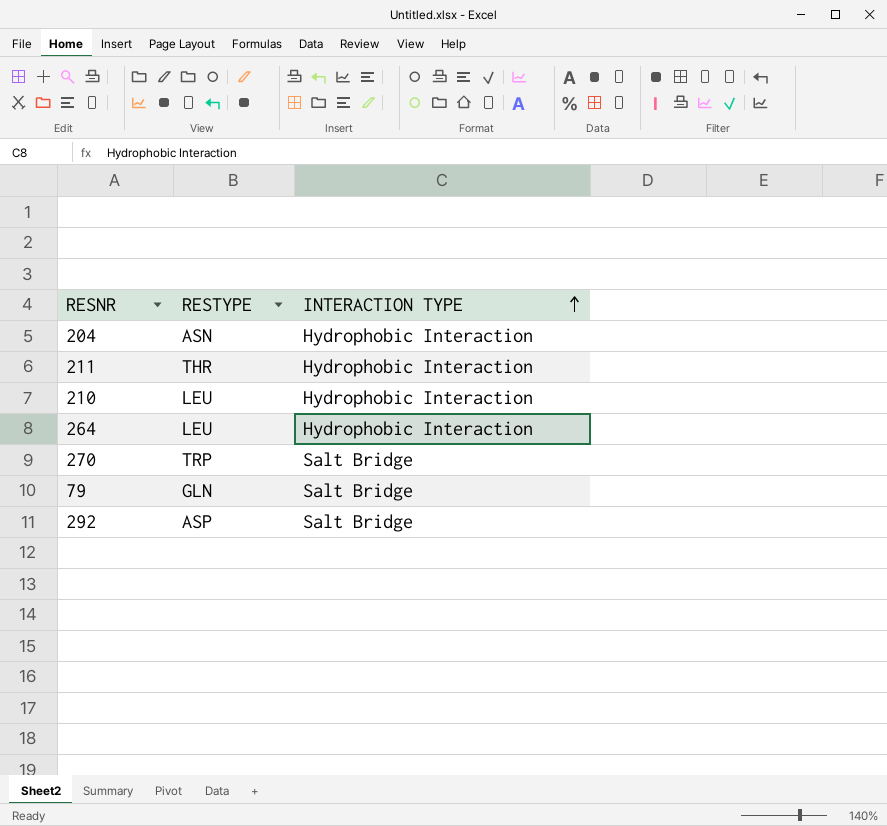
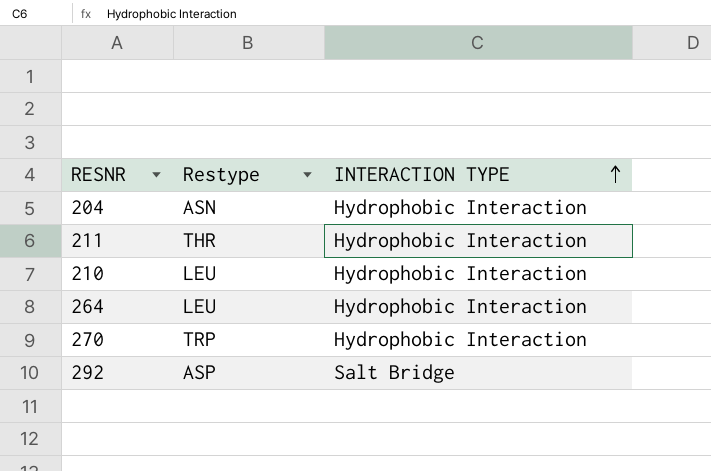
column name: RESTYPE -> Restype
row 79: GLN | Salt Bridge -> none
270 | INTERACTION TYPE: Salt Bridge -> Hydrophobic Interaction

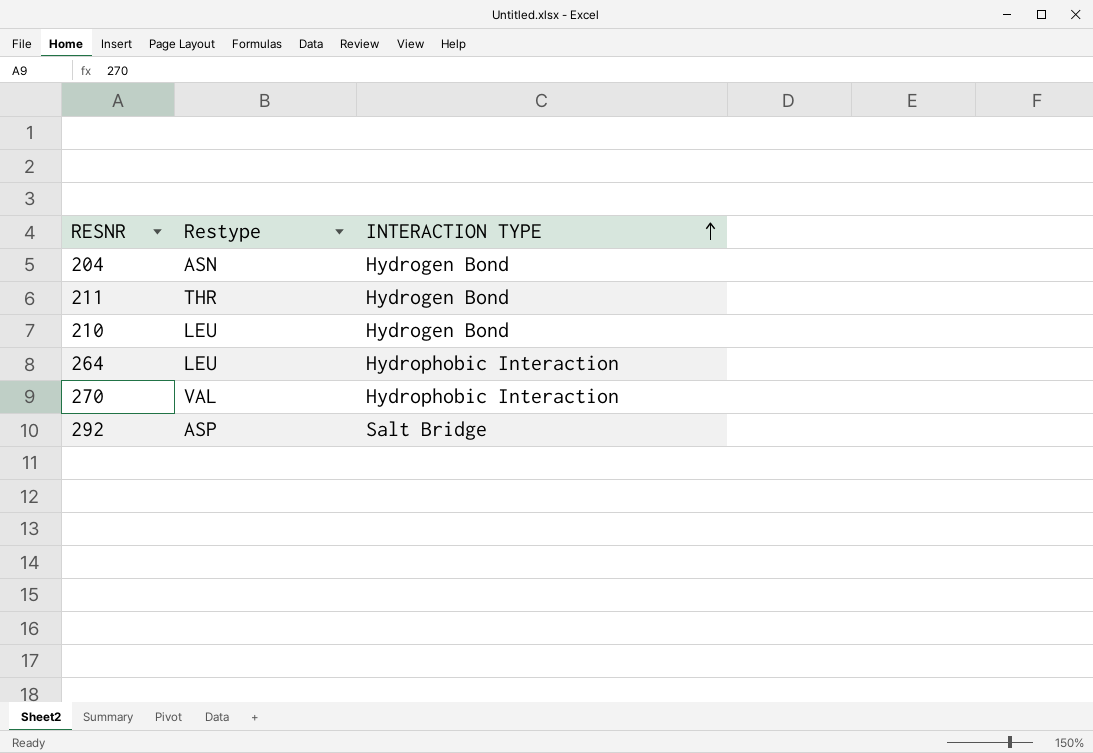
204 | INTERACTION TYPE: Hydrophobic Interaction -> Hydrogen Bond
211 | INTERACTION TYPE: Hydrophobic Interaction -> Hydrogen Bond
210 | INTERACTION TYPE: Hydrophobic Interaction -> Hydrogen Bond
270 | Restype: TRP -> VAL

